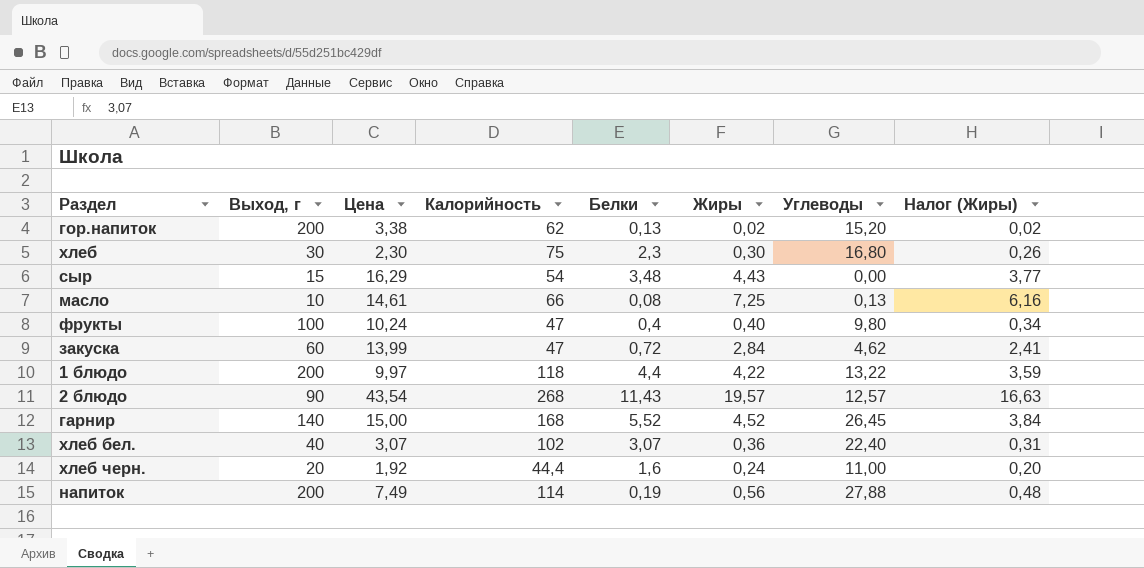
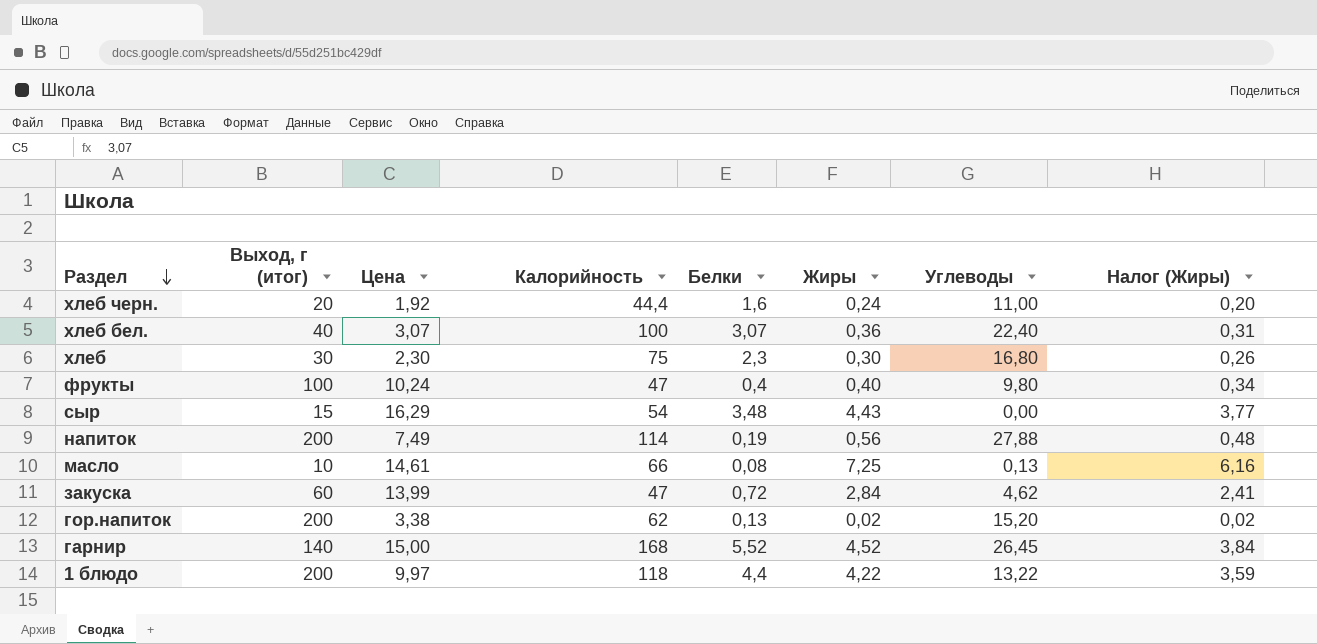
row order: none -> Раздел descending
column name: Выход, г -> Выход, г (итог)
row 2 блюдо: 90 | 43,54 | 268 | 11,43 | 19,57 | 12,57 | 16,63 -> none
хлеб бел. | Калорийность: 102 -> 100

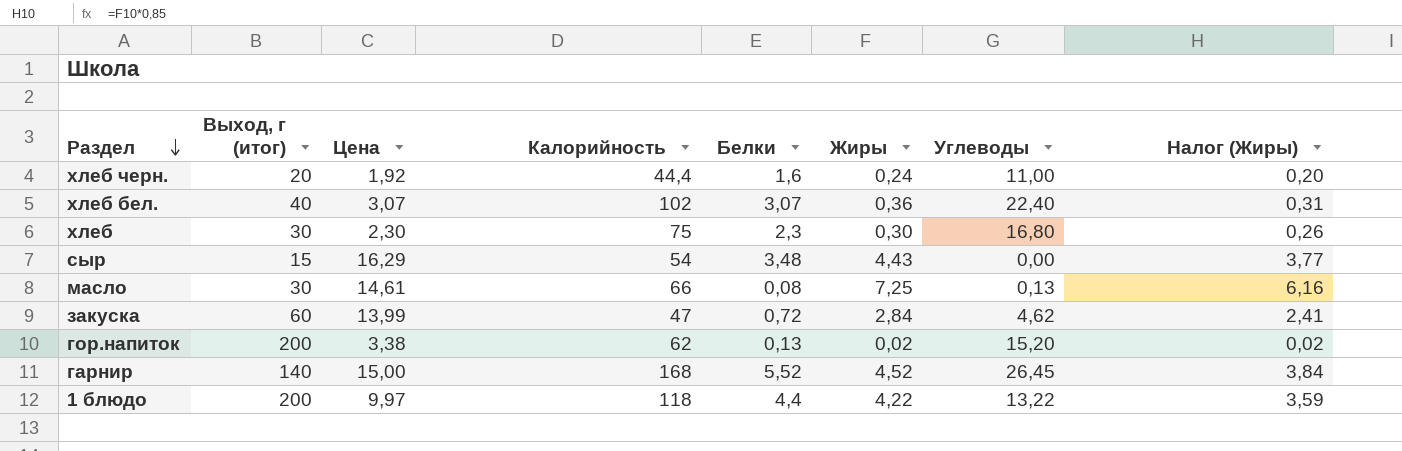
row фрукты: 100 | 10,24 | 47 | 0,4 | 0,40 | 9,80 | 0,34 -> none
row напиток: 200 | 7,49 | 114 | 0,19 | 0,56 | 27,88 | 0,48 -> none
хлеб бел. | Калорийность: 100 -> 102
масло | Выход, г (итог): 10 -> 30

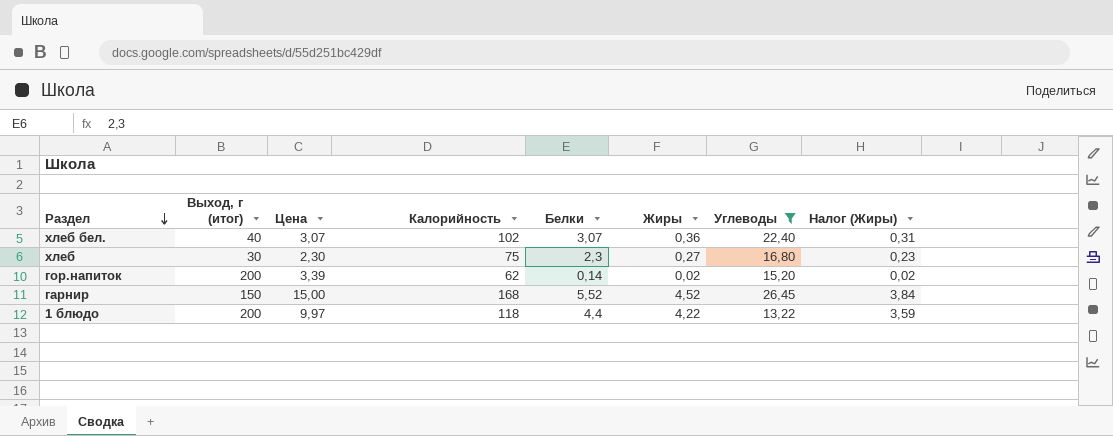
filter: none -> Углеводы >= 13,22
хлеб | Жиры: 0,30 -> 0,27
хлеб | Налог (Жиры): 0,26 -> 0,23
гор.напиток | Цена: 3,38 -> 3,39
гор.напиток | Белки: 0,13 -> 0,14
гарнир | Выход, г (итог): 140 -> 150

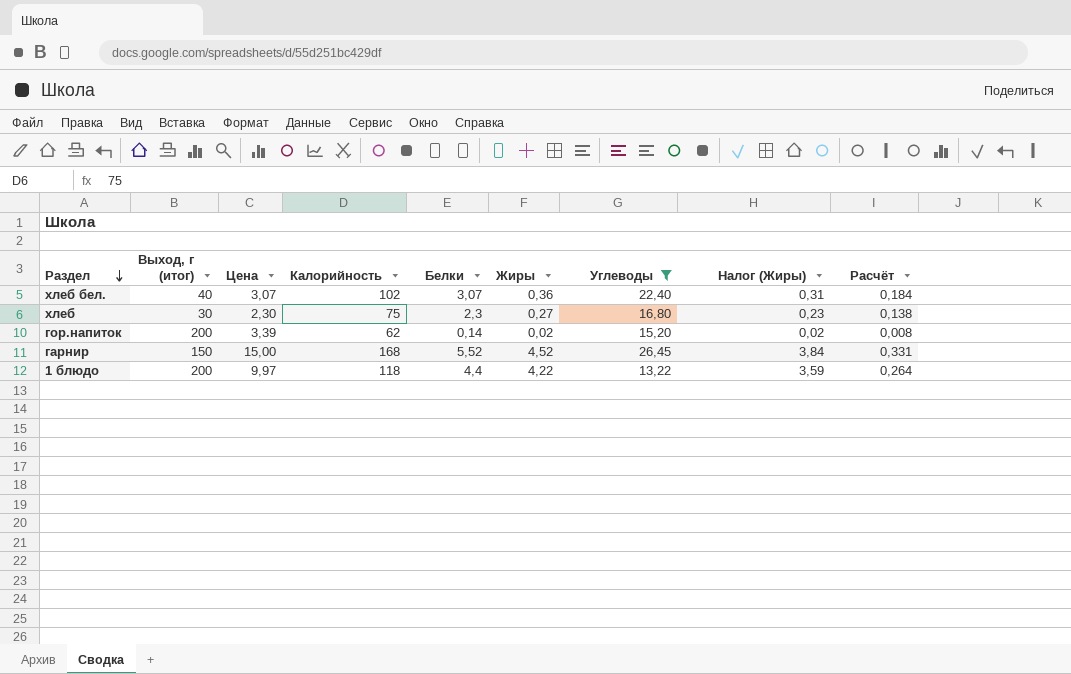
column Расчёт | formula: none -> [Белки] * 0,06

